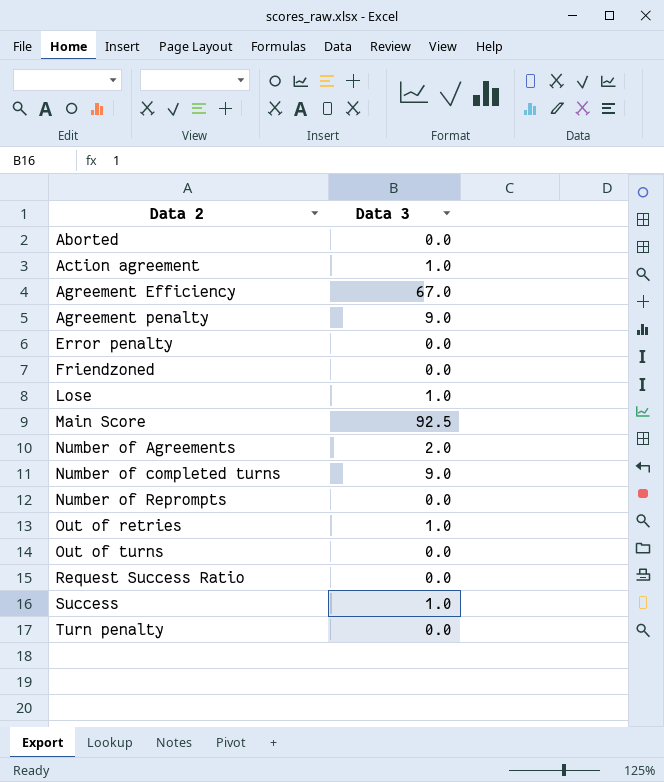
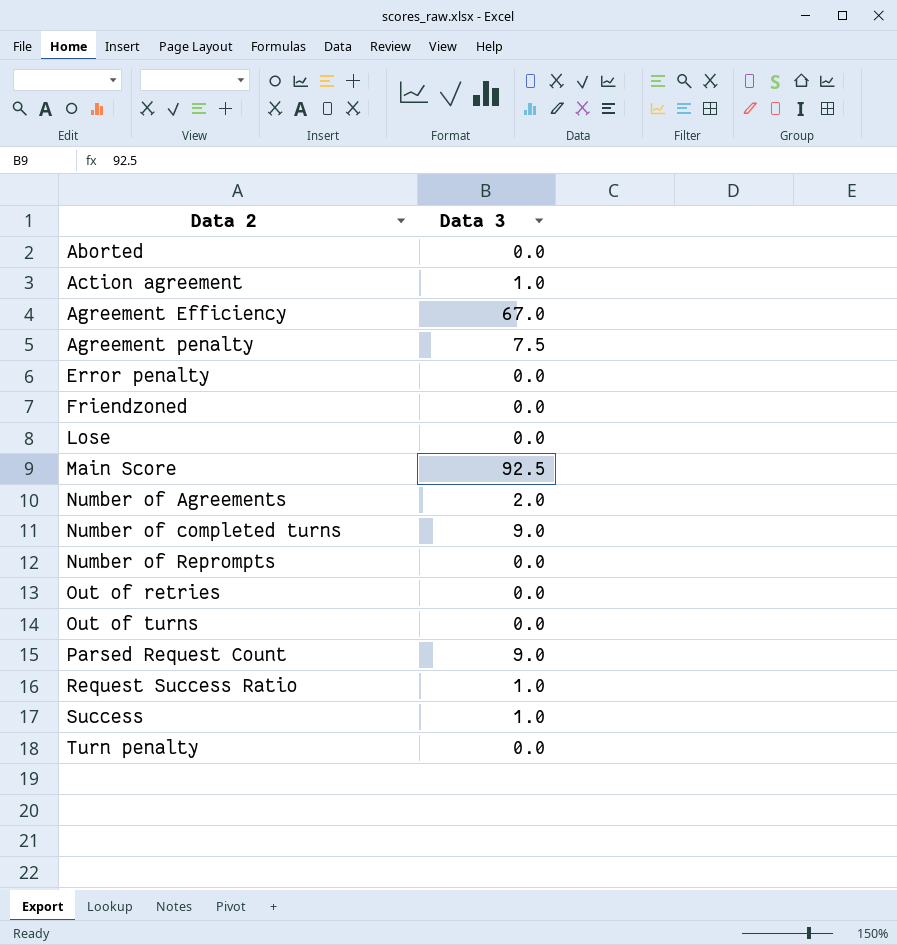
Agreement penalty | Data 3: 9.0 -> 7.5
Lose | Data 3: 1.0 -> 0.0
Out of retries | Data 3: 1.0 -> 0.0
row Parsed Request Count: none -> 9.0
Request Success Ratio | Data 3: 0.0 -> 1.0

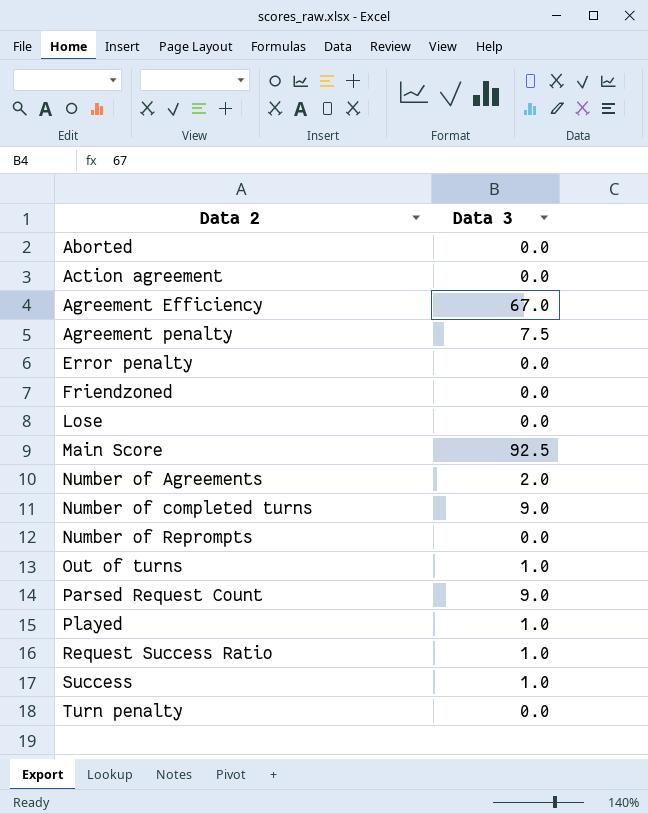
row Out of retries: 0.0 -> none
Action agreement | Data 3: 1.0 -> 0.0
Out of turns | Data 3: 0.0 -> 1.0
row Played: none -> 1.0

